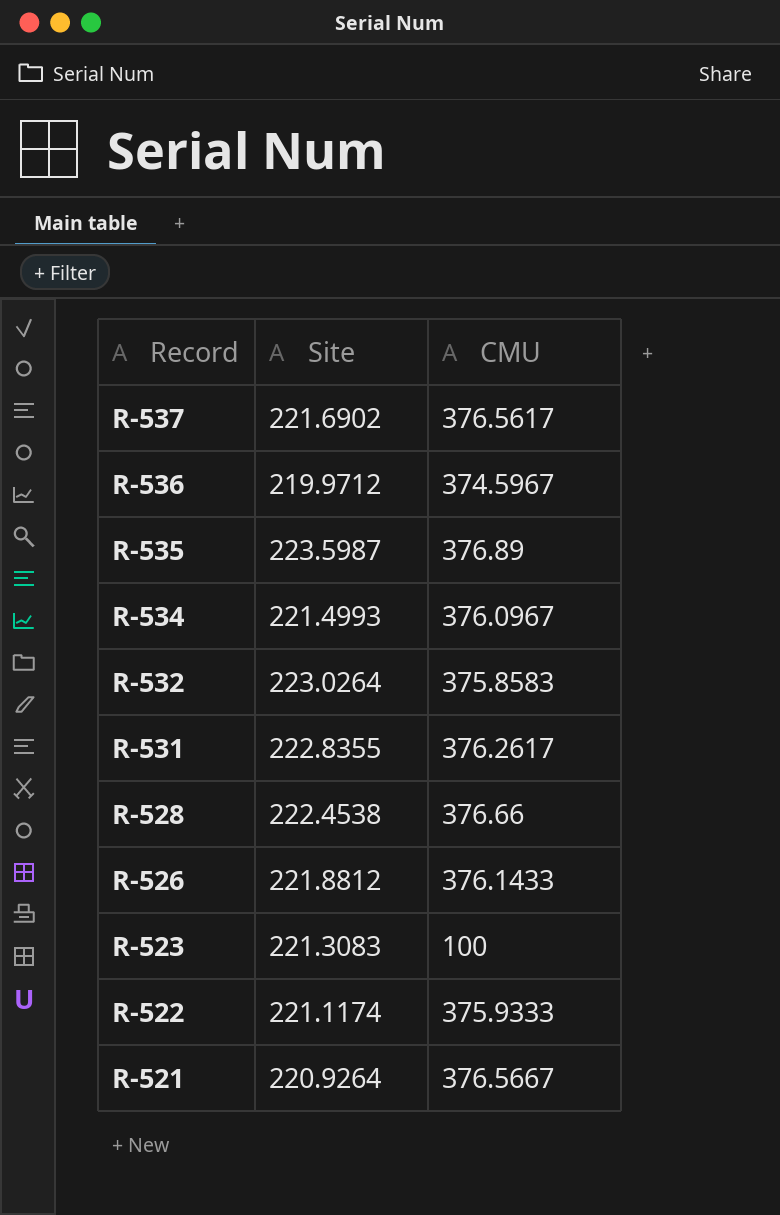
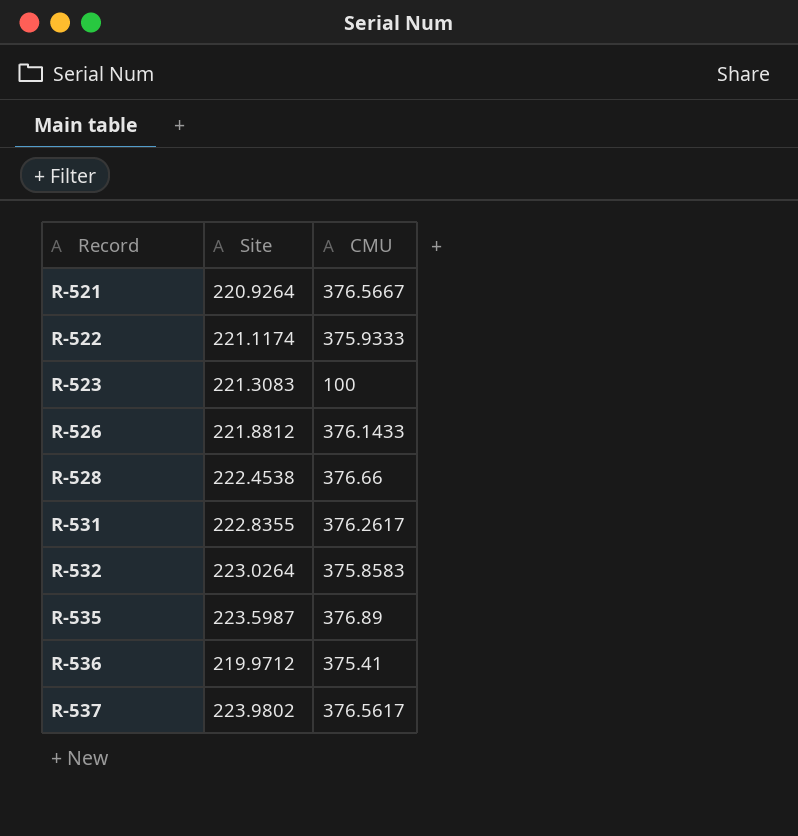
row order: Record descending -> Record ascending
row R-534: 221.4993 | 376.0967 -> none
R-536 | CMU: 374.5967 -> 375.41
R-537 | Site: 221.6902 -> 223.9802

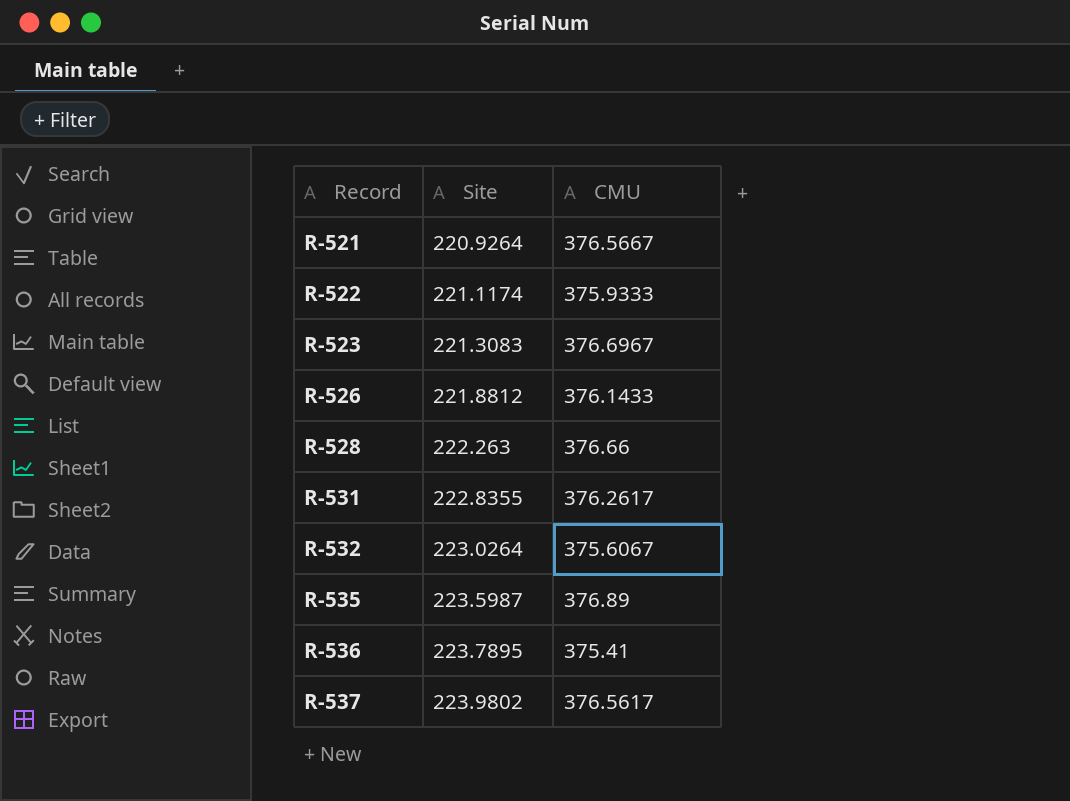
R-523 | CMU: 100 -> 376.6967
R-528 | Site: 222.4538 -> 222.263
R-532 | CMU: 375.8583 -> 375.6067
R-536 | Site: 219.9712 -> 223.7895

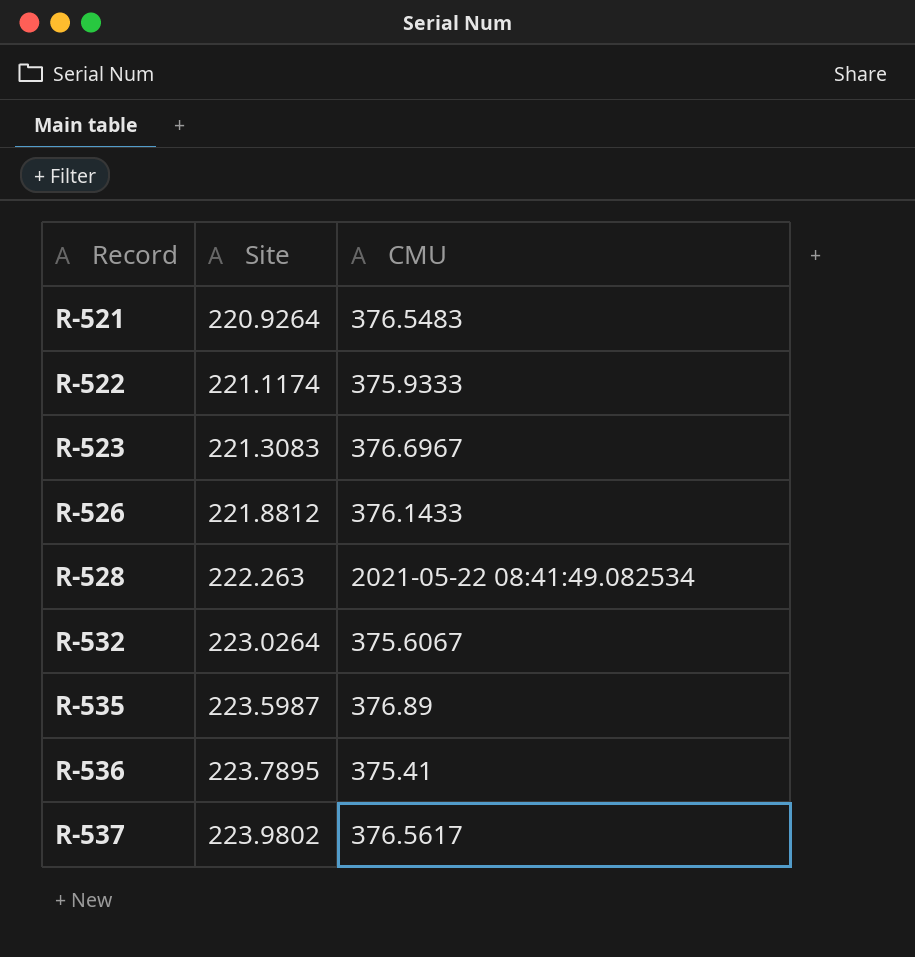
row R-531: 222.8355 | 376.2617 -> none
R-521 | CMU: 376.5667 -> 376.5483
R-528 | CMU: 376.66 -> 2021-05-22 08:41:49.082534

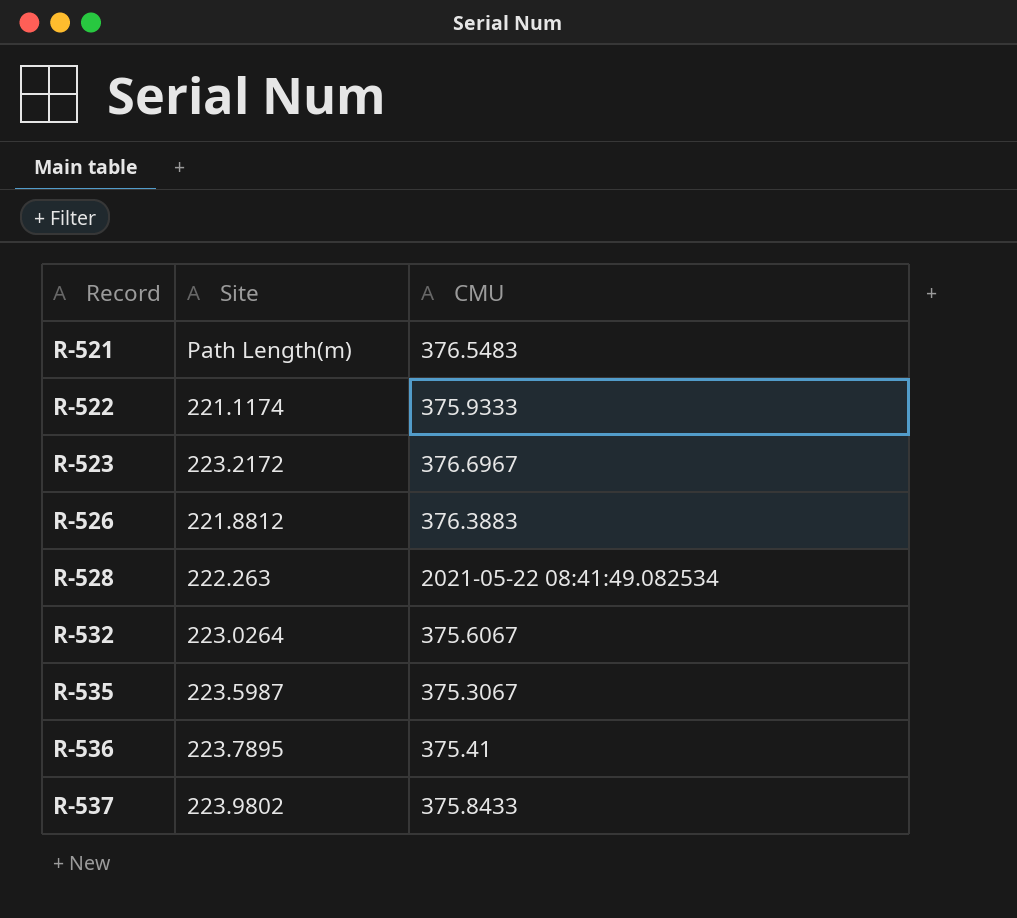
R-521 | Site: 220.9264 -> Path Length(m)
R-523 | Site: 221.3083 -> 223.2172
R-526 | CMU: 376.1433 -> 376.3883
R-535 | CMU: 376.89 -> 375.3067
R-537 | CMU: 376.5617 -> 375.8433

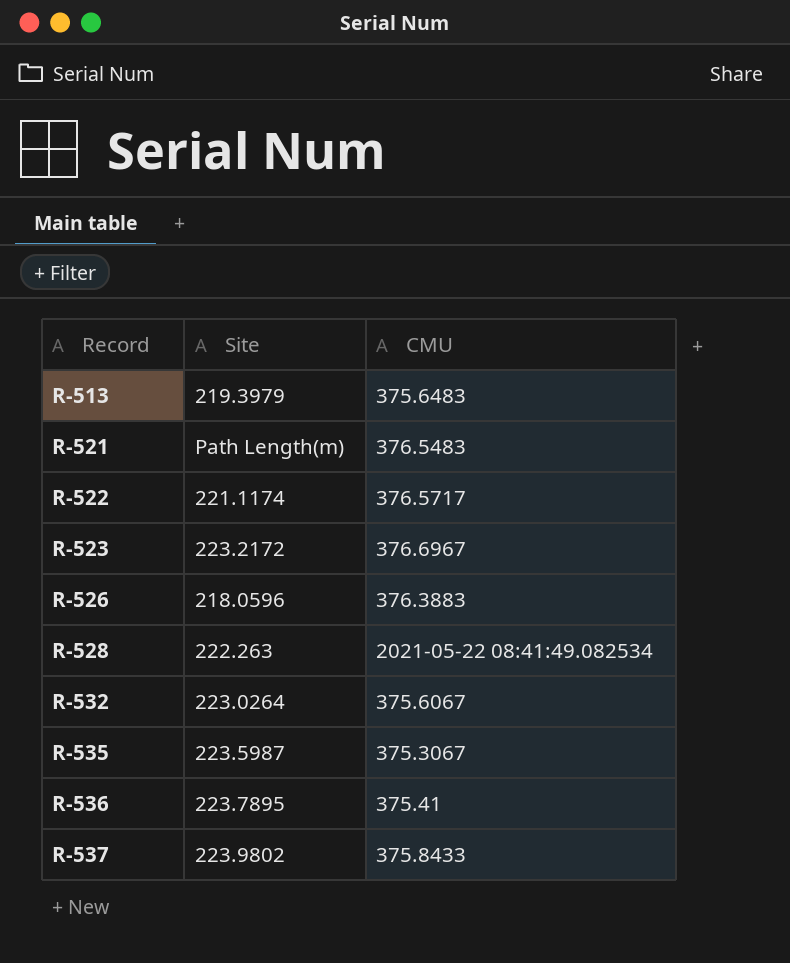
row R-513: none -> 219.3979 | 375.6483
R-522 | CMU: 375.9333 -> 376.5717
R-526 | Site: 221.8812 -> 218.0596

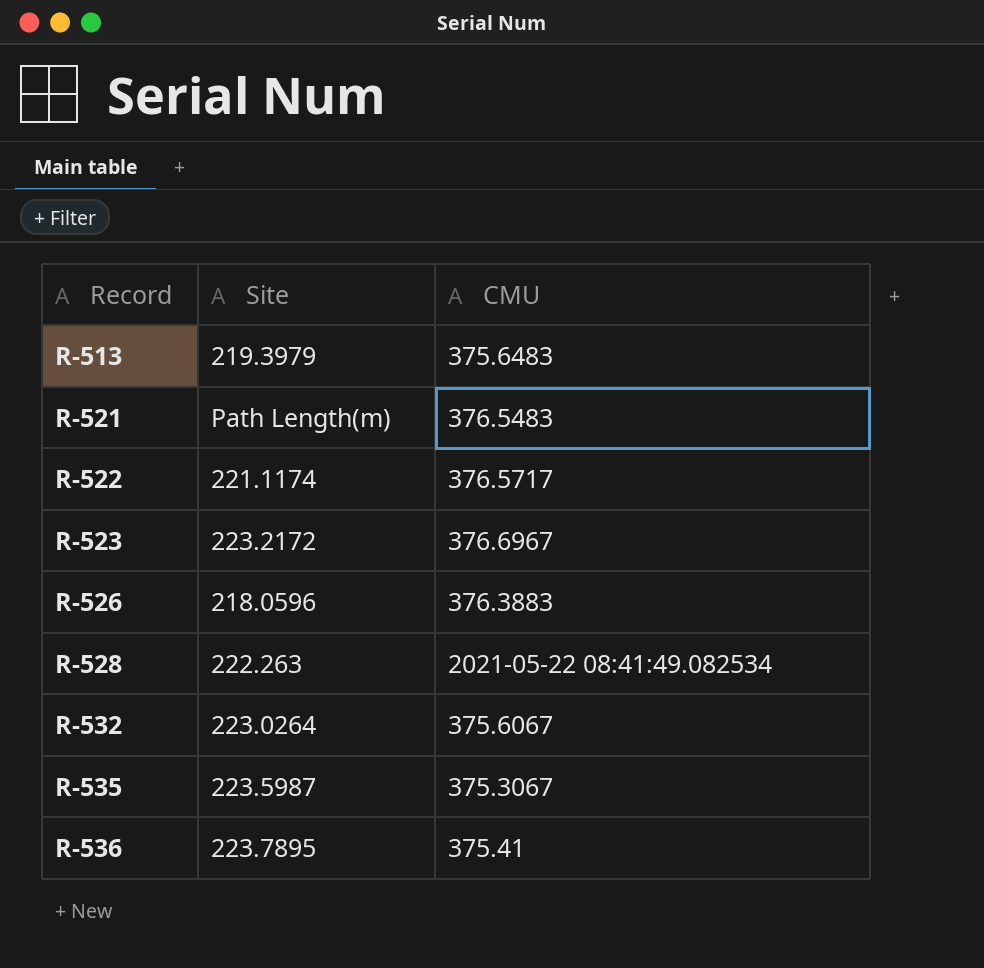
row R-537: 223.9802 | 375.8433 -> none

